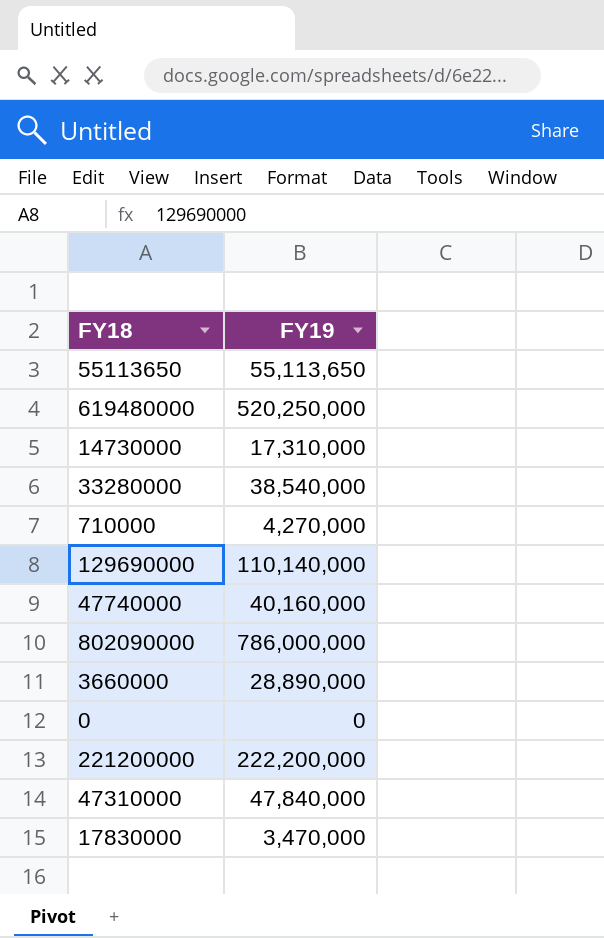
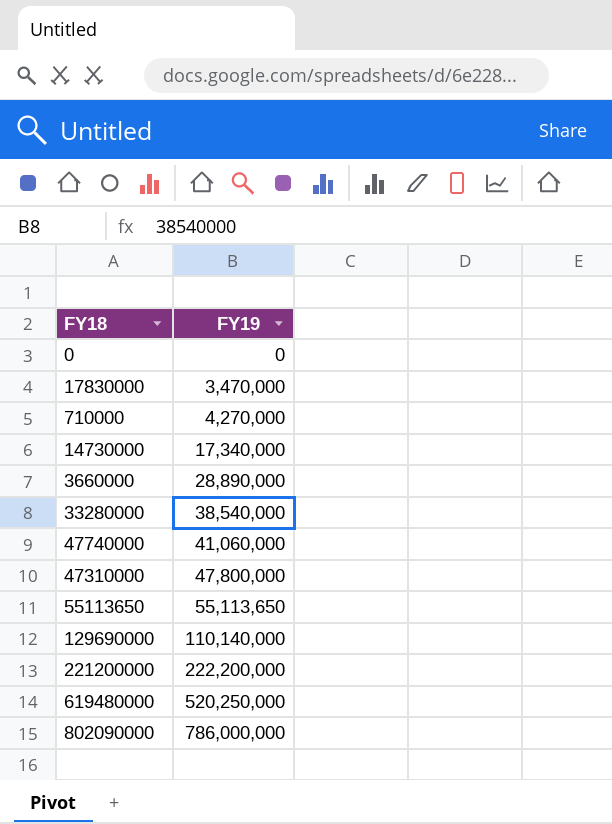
row order: none -> FY19 ascending
14730000 | FY19: 17,310,000 -> 17,340,000
47740000 | FY19: 40,160,000 -> 41,060,000
47310000 | FY19: 47,840,000 -> 47,800,000

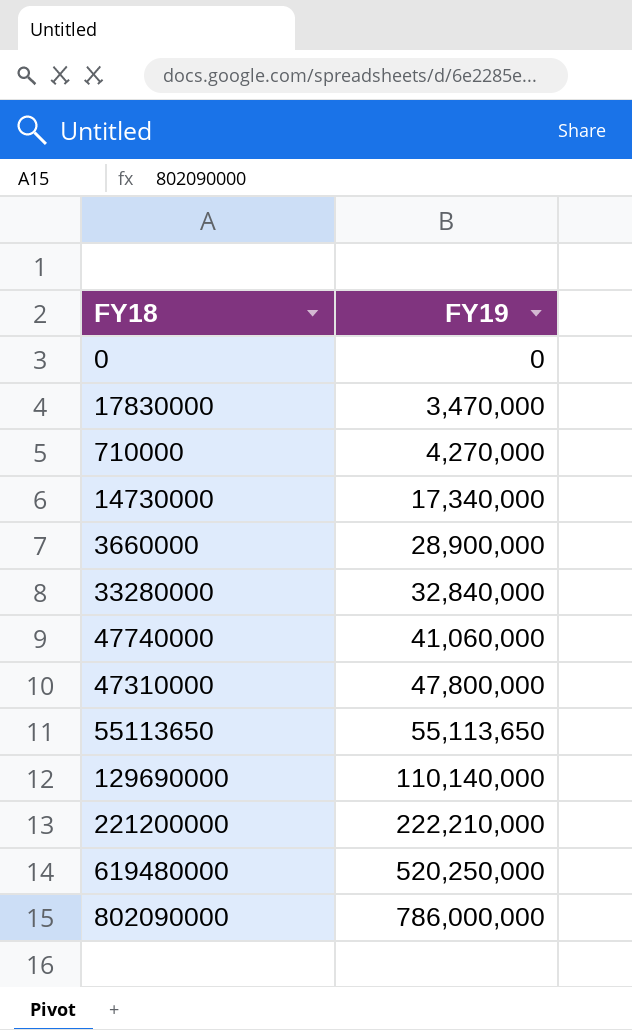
3660000 | FY19: 28,890,000 -> 28,900,000
33280000 | FY19: 38,540,000 -> 32,840,000
221200000 | FY19: 222,200,000 -> 222,210,000

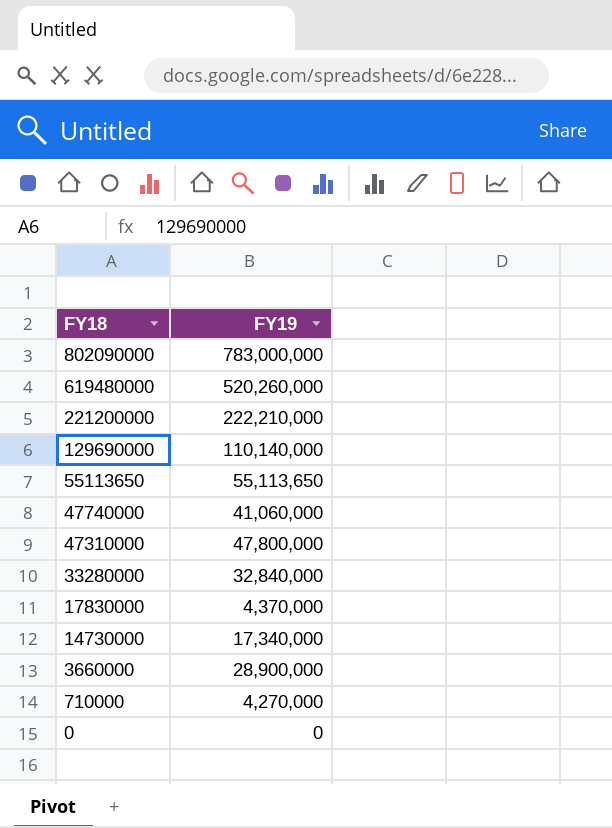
row order: FY19 ascending -> FY18 descending
802090000 | FY19: 786,000,000 -> 783,000,000
619480000 | FY19: 520,250,000 -> 520,260,000
17830000 | FY19: 3,470,000 -> 4,370,000

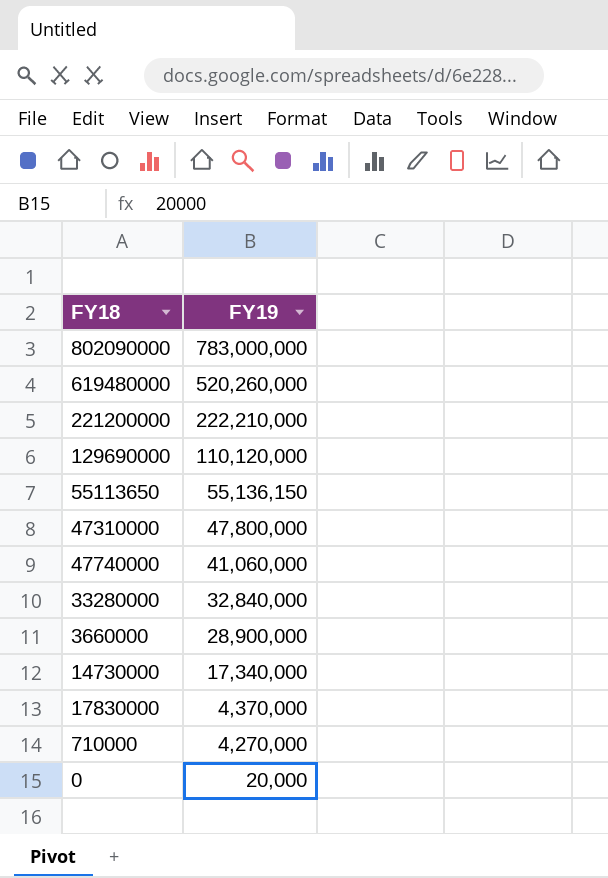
row order: FY18 descending -> FY19 descending
129690000 | FY19: 110,140,000 -> 110,120,000
55113650 | FY19: 55,113,650 -> 55,136,150
0 | FY19: 0 -> 20,000

